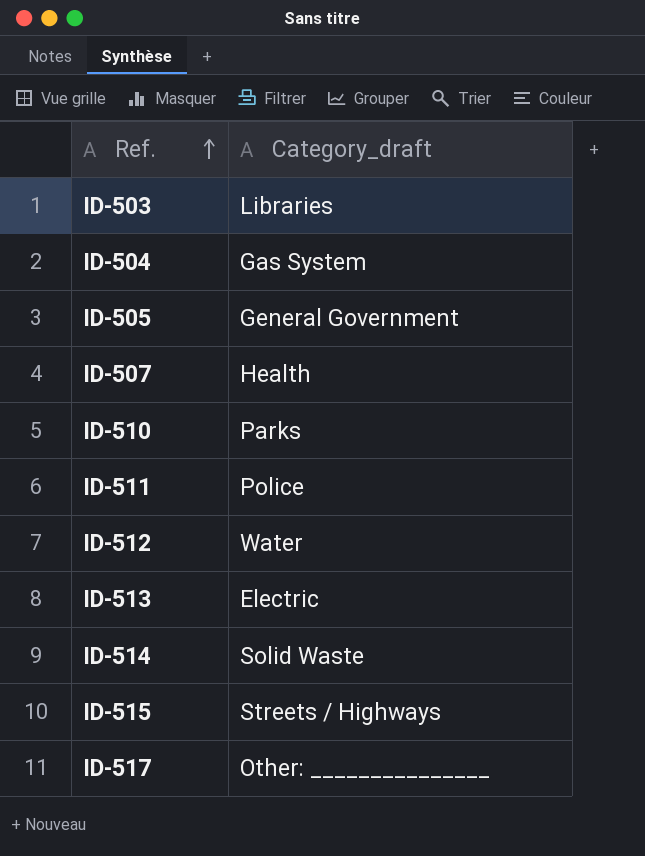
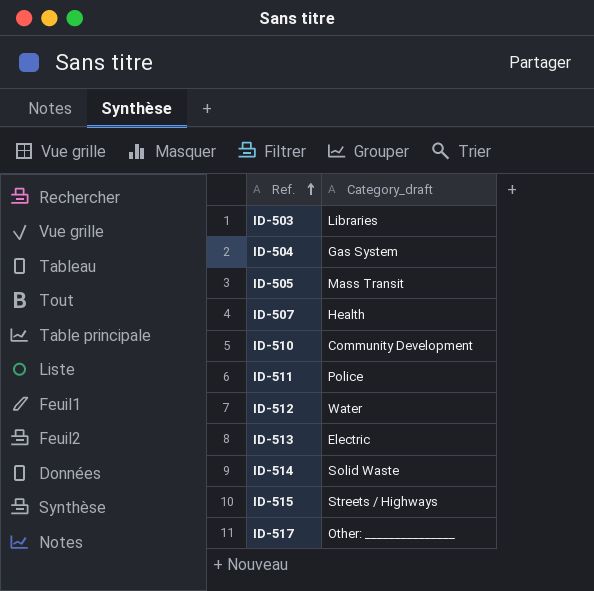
ID-505 | Category_draft: General Government -> Mass Transit
ID-510 | Category_draft: Parks -> Community Development

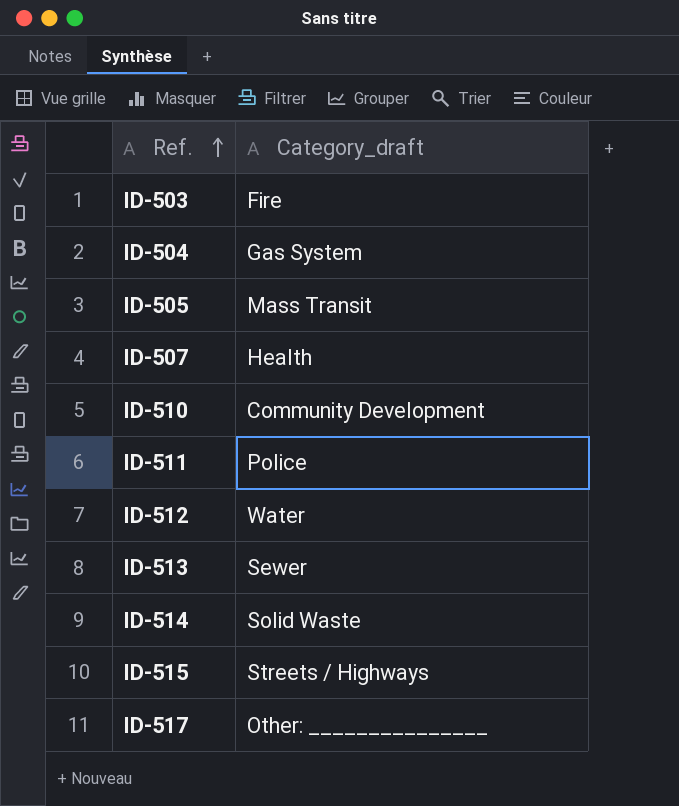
ID-503 | Category_draft: Libraries -> Fire
ID-513 | Category_draft: Electric -> Sewer

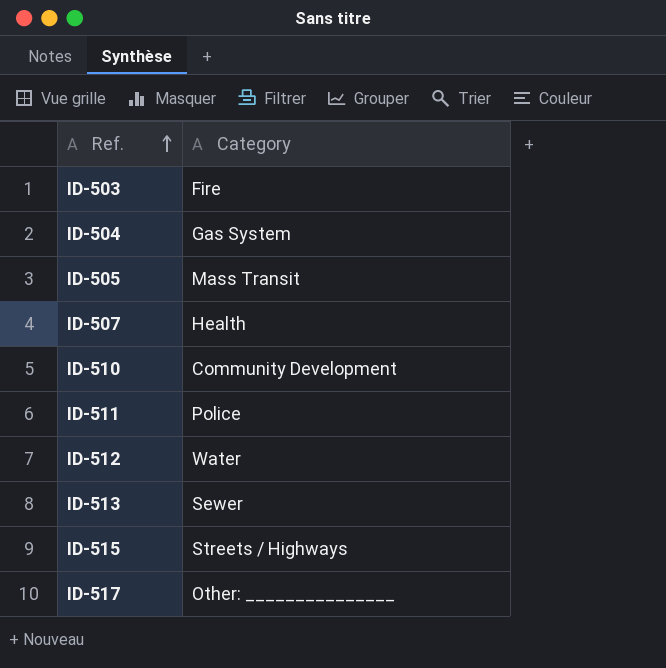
column name: Category_draft -> Category
row ID-514: Solid Waste -> none

